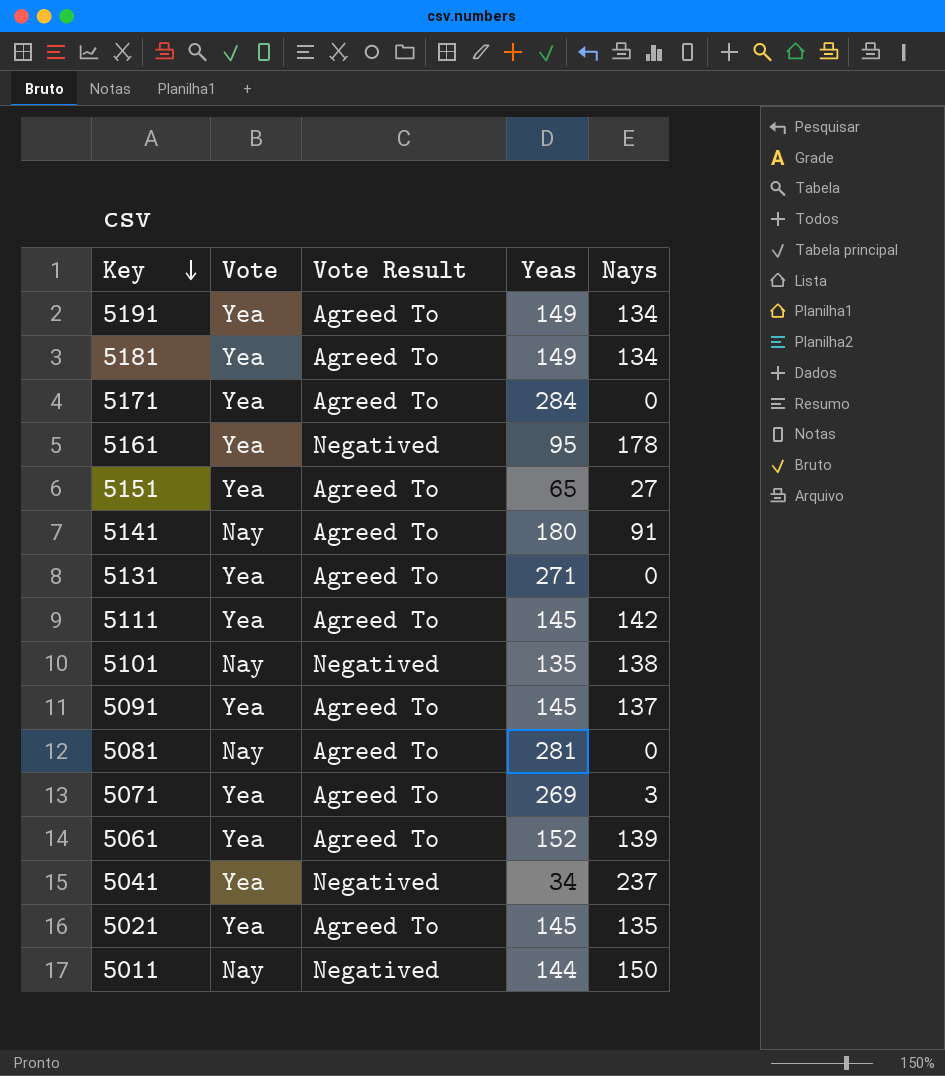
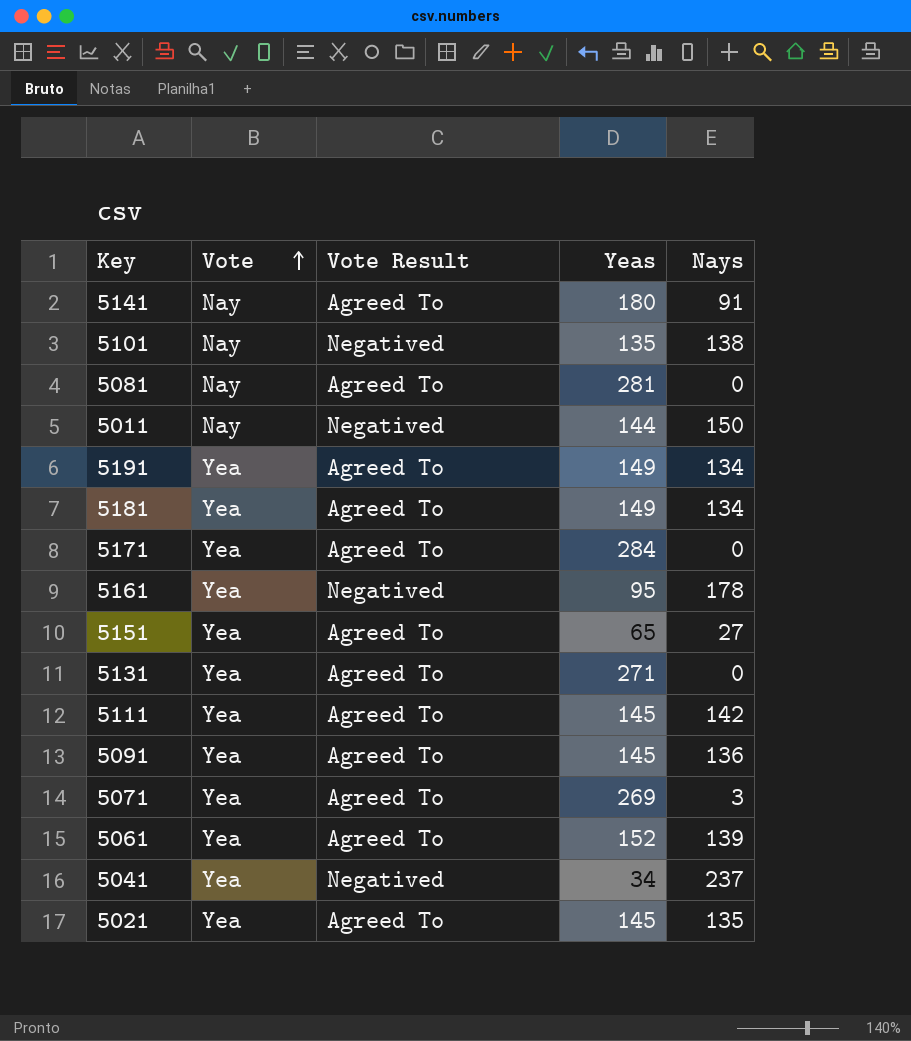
row order: Key descending -> Vote ascending
5091 | Nays: 137 -> 136

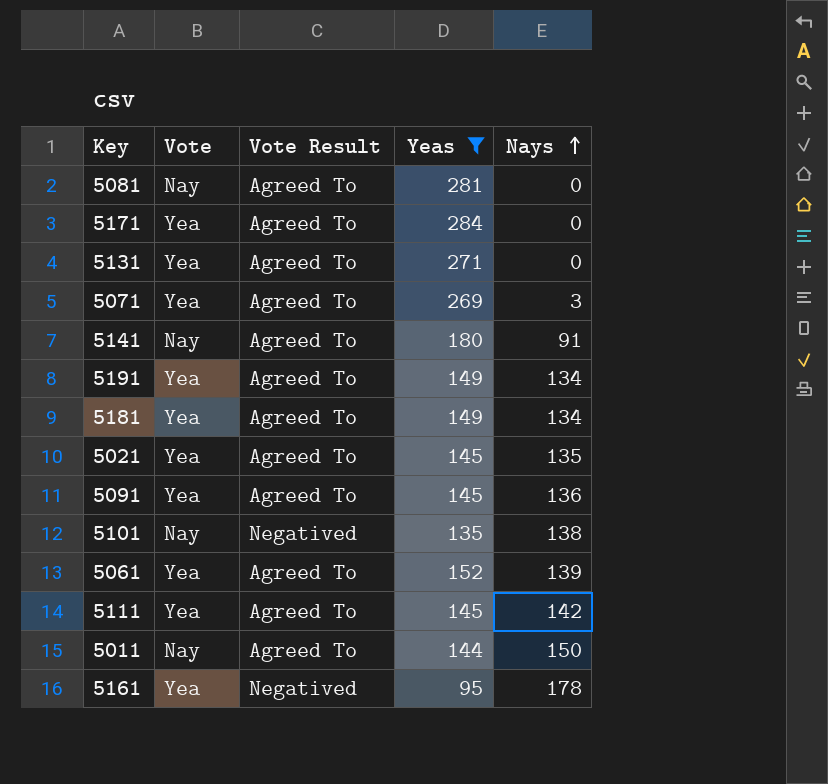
filter: none -> Yeas >= 95
row order: Vote ascending -> Nays ascending
5011 | Vote Result: Negatived -> Agreed To

